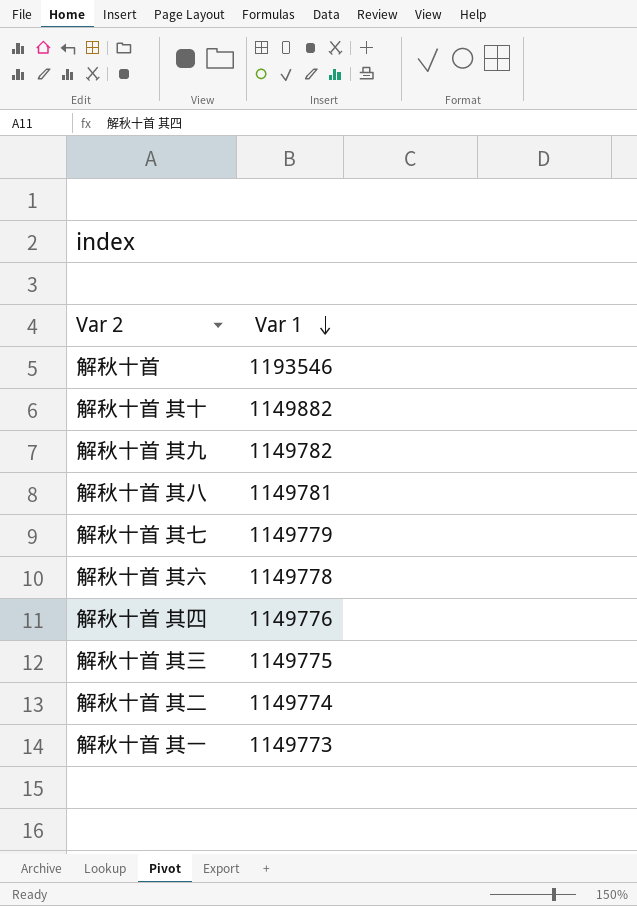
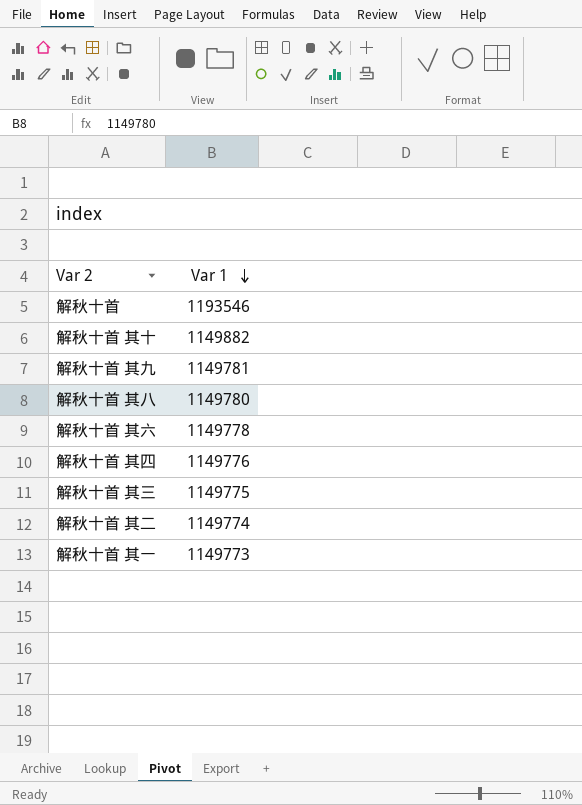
row 解秋十首 其七: 1149779 -> none
解秋十首 其九 | Var 1: 1149782 -> 1149781
解秋十首 其八 | Var 1: 1149781 -> 1149780

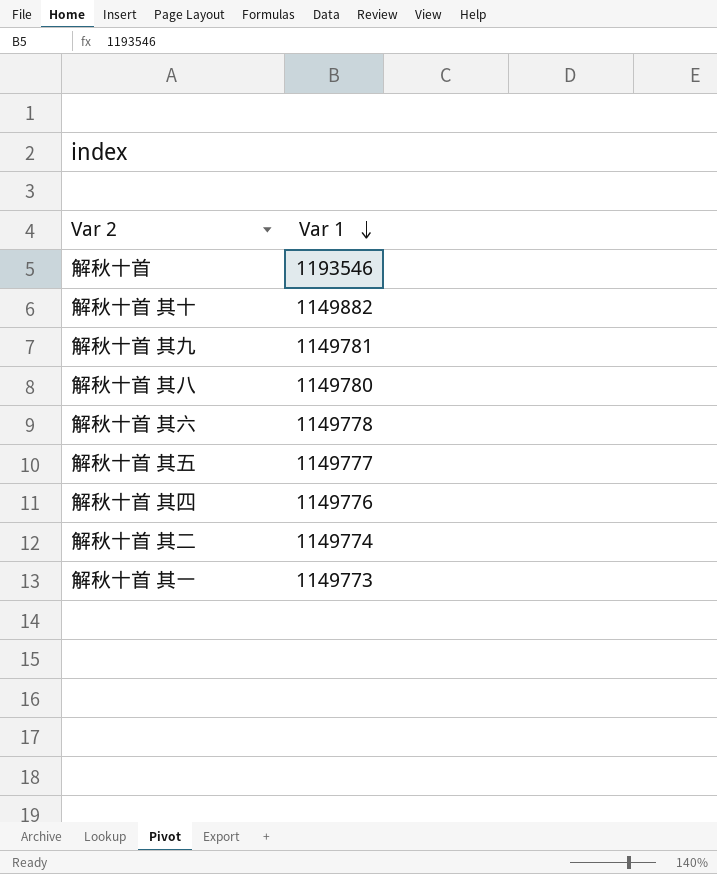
row 解秋十首 其三: 1149775 -> none
row 解秋十首 其五: none -> 1149777

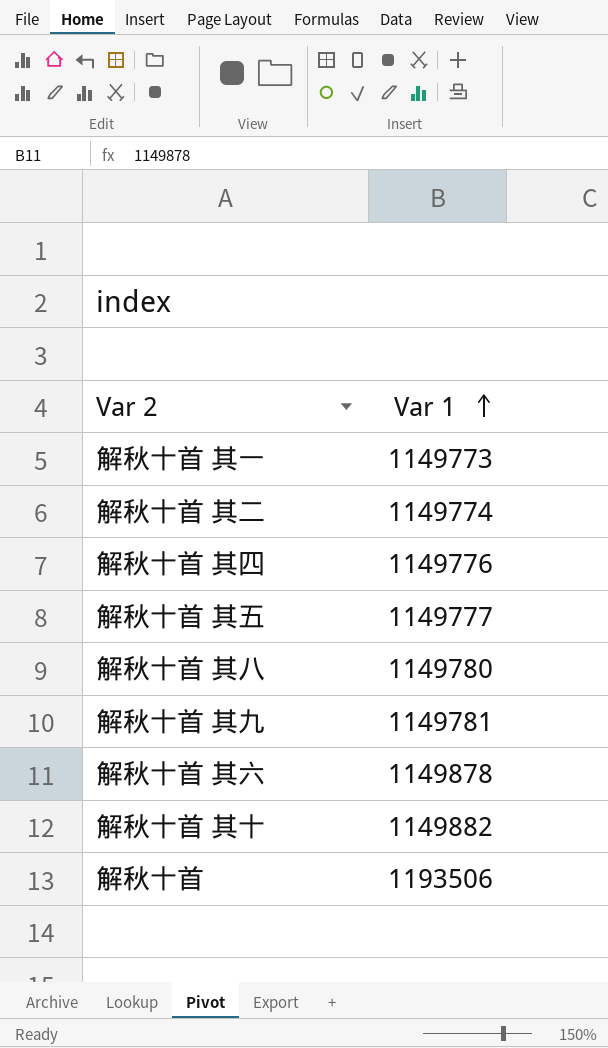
row order: Var 1 descending -> Var 1 ascending
解秋十首 其六 | Var 1: 1149778 -> 1149878
解秋十首 | Var 1: 1193546 -> 1193506

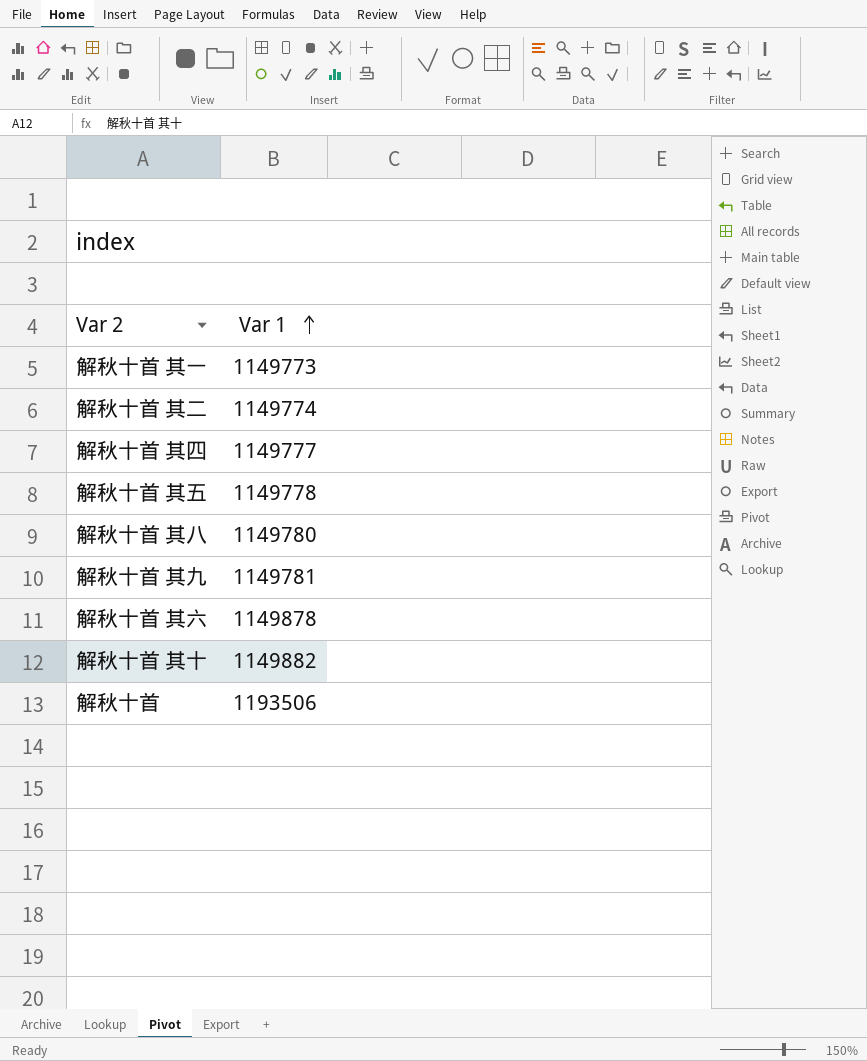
解秋十首 其四 | Var 1: 1149776 -> 1149777
解秋十首 其五 | Var 1: 1149777 -> 1149778

